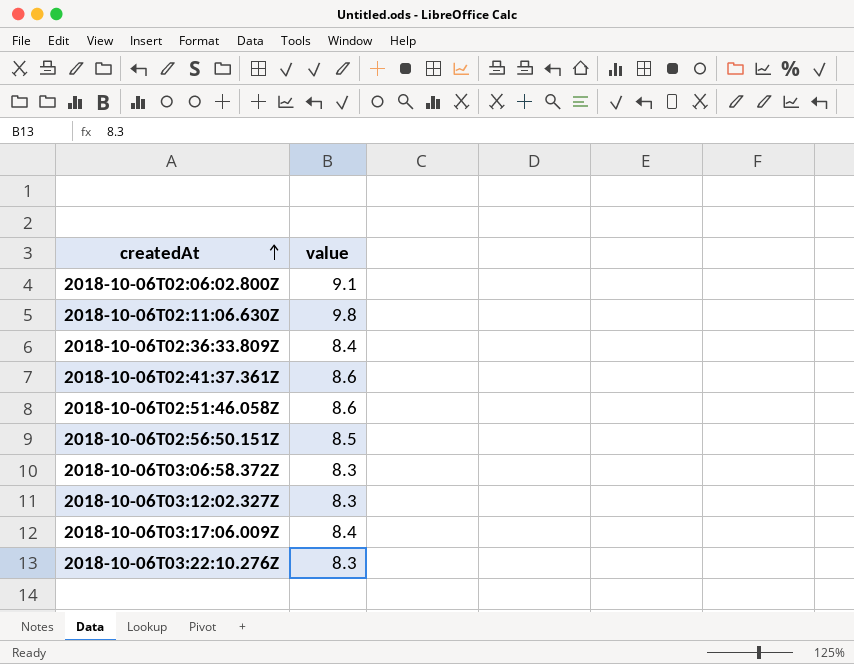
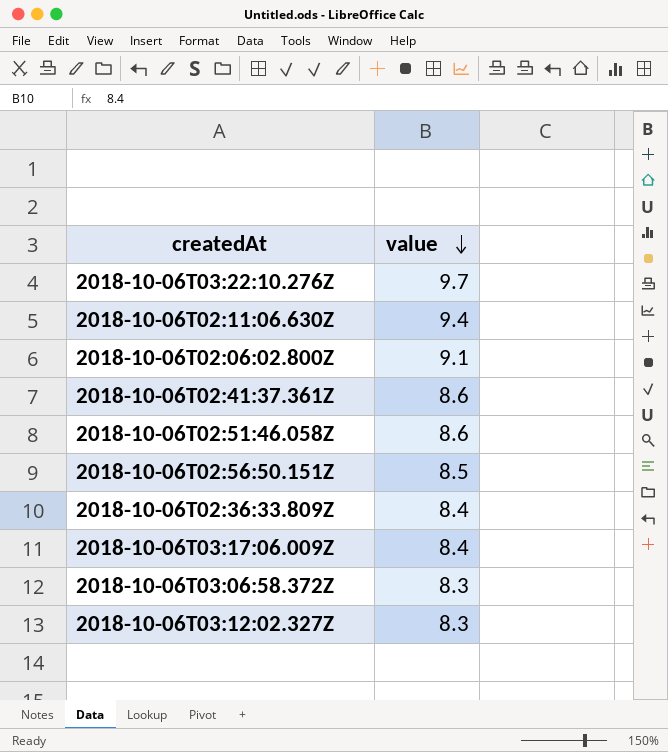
row order: createdAt ascending -> value descending
2018-10-06T03:22:10.276Z | value: 8.3 -> 9.7
2018-10-06T02:11:06.630Z | value: 9.8 -> 9.4

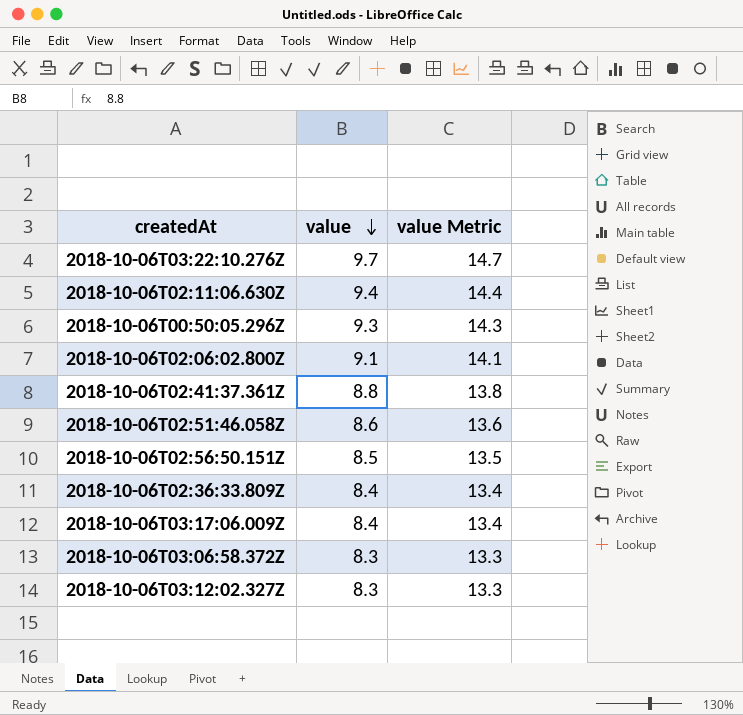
column value Metric | formula: none -> [value] + 5
row 2018-10-06T00:50:05.296Z: none -> 9.3 | 14.3
2018-10-06T02:41:37.361Z | value: 8.6 -> 8.8

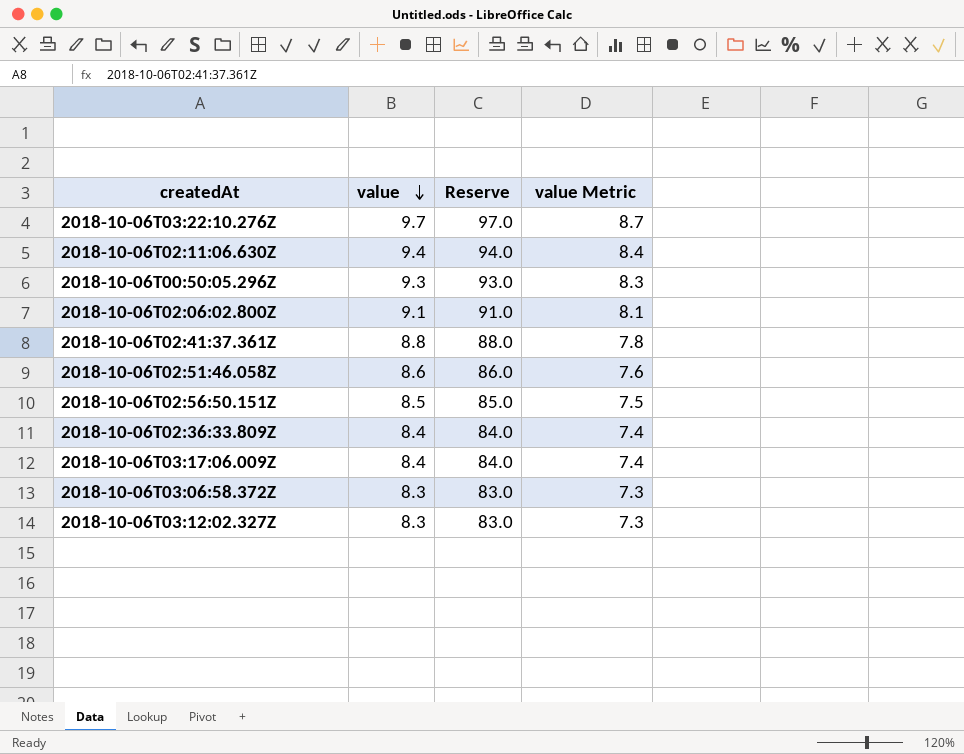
column Reserve | formula: none -> [value] * 10
column value Metric | formula: [value] + 5 -> [value] - 1

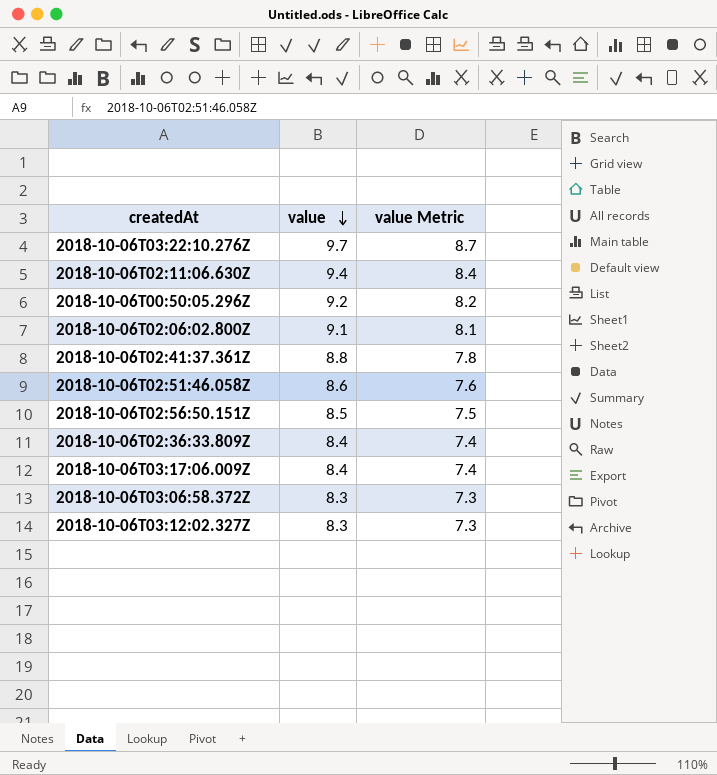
column Reserve | formula: [value] * 10 -> none
2018-10-06T00:50:05.296Z | value: 9.3 -> 9.2
2018-10-06T00:50:05.296Z | value Metric: 8.3 -> 8.2

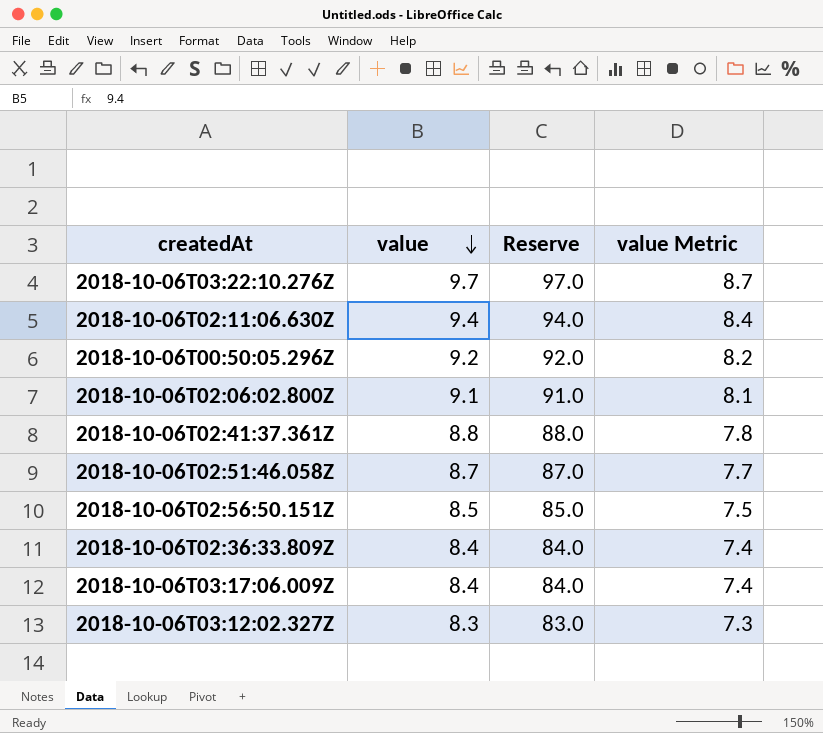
column Reserve | formula: none -> [value] * 10
row 2018-10-06T03:06:58.372Z: 8.3 | 7.3 -> none
2018-10-06T02:51:46.058Z | value: 8.6 -> 8.7
2018-10-06T02:51:46.058Z | value Metric: 7.6 -> 7.7

